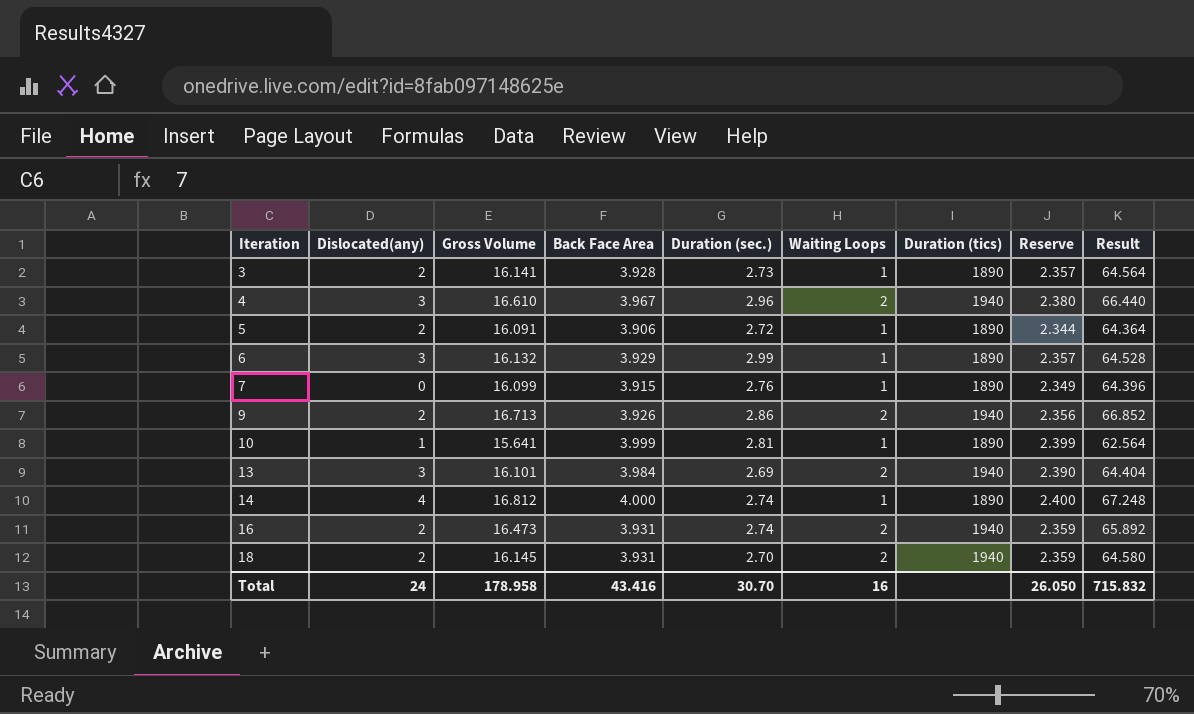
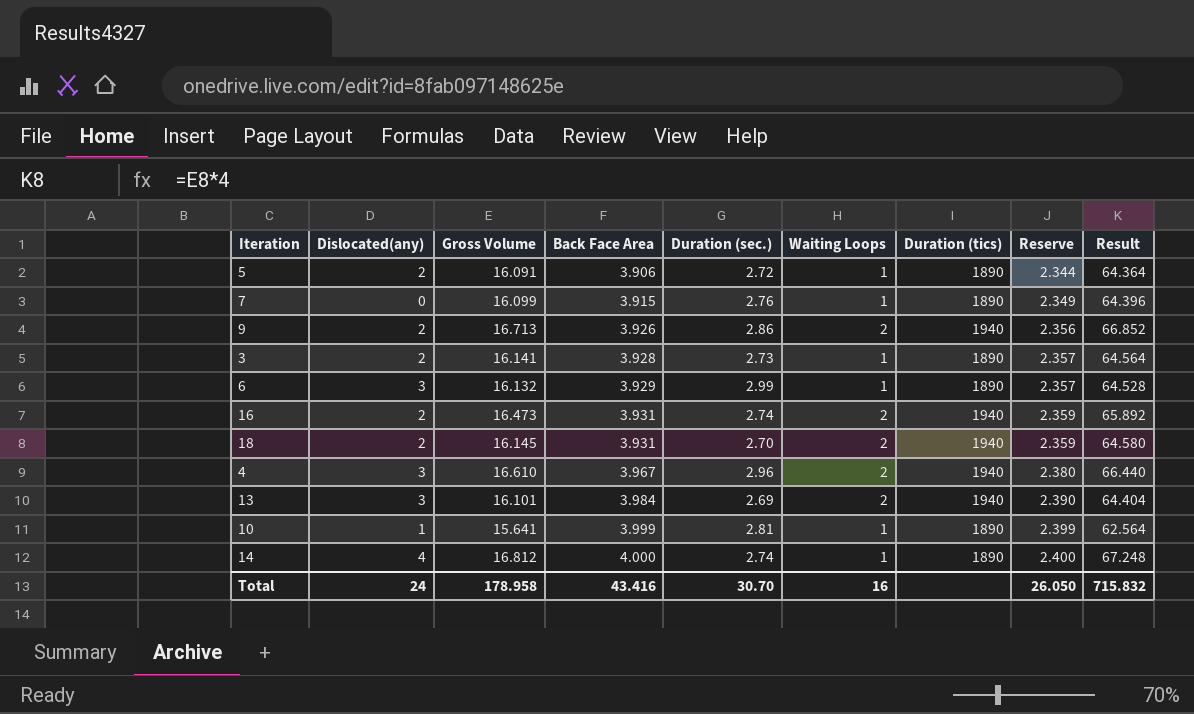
row order: Iteration ascending -> Back Face Area ascending

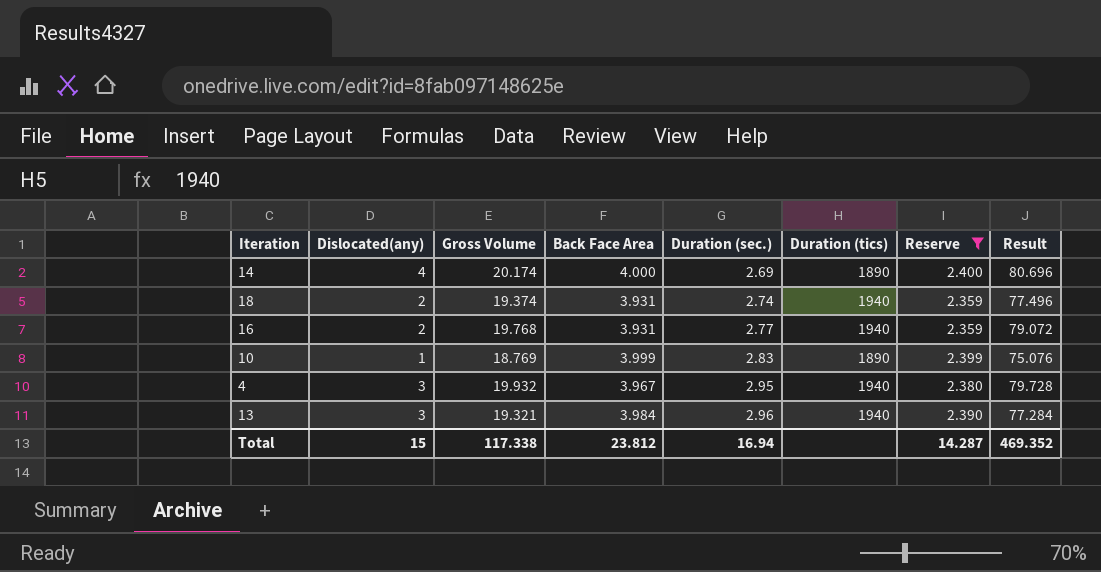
filter: none -> Reserve >= 2.359
row order: Back Face Area ascending -> Duration (sec.) ascending
column Waiting Loops | position: 6 -> none
14 | Gross Volume: 16.812 -> 20.174
14 | Duration (sec.): 2.74 -> 2.69
14 | Result: 67.248 -> 80.696
18 | Gross Volume: 16.145 -> 19.374
18 | Duration (sec.): 2.70 -> 2.74
18 | Result: 64.580 -> 77.496
16 | Gross Volume: 16.473 -> 19.768
16 | Duration (sec.): 2.74 -> 2.77
16 | Result: 65.892 -> 79.072
10 | Gross Volume: 15.641 -> 18.769
10 | Duration (sec.): 2.81 -> 2.83
10 | Result: 62.564 -> 75.076
4 | Gross Volume: 16.610 -> 19.932
4 | Duration (sec.): 2.96 -> 2.95
4 | Result: 66.440 -> 79.728
13 | Gross Volume: 16.101 -> 19.321
13 | Duration (sec.): 2.69 -> 2.96
13 | Result: 64.404 -> 77.284
Total | Dislocated(any): 24 -> 15
Total | Gross Volume: 178.958 -> 117.338
Total | Back Face Area: 43.416 -> 23.812
Total | Duration (sec.): 30.70 -> 16.94
Total | Reserve: 26.050 -> 14.287
Total | Result: 715.832 -> 469.352

